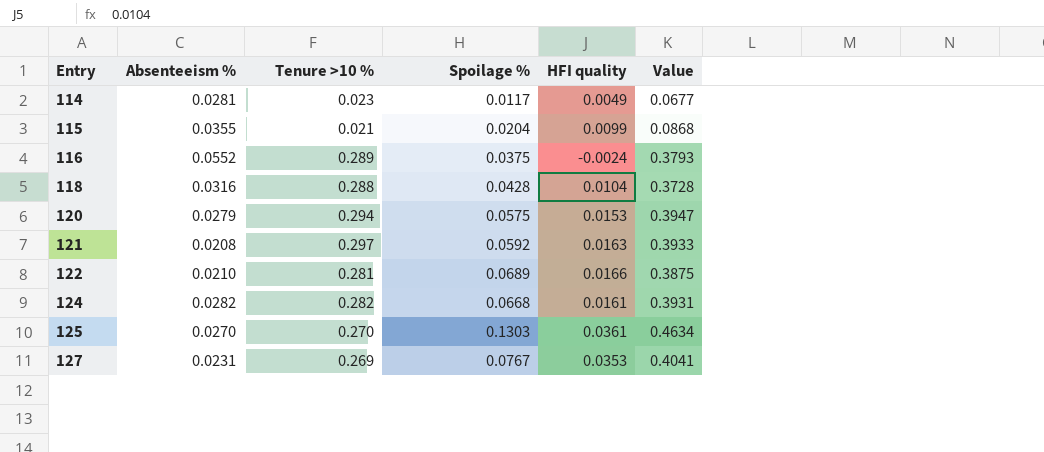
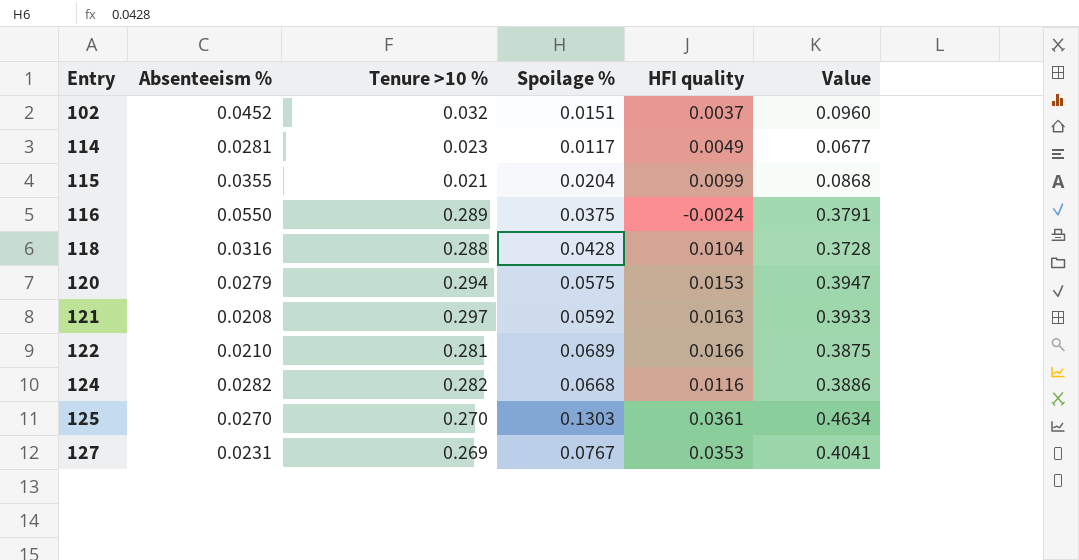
row 102: none -> 0.0452 | 0.032 | 0.0151 | 0.0037 | 0.0960
116 | Absenteeism %: 0.0552 -> 0.0550
116 | Value: 0.3793 -> 0.3791
124 | HFI quality: 0.0161 -> 0.0116
124 | Value: 0.3931 -> 0.3886

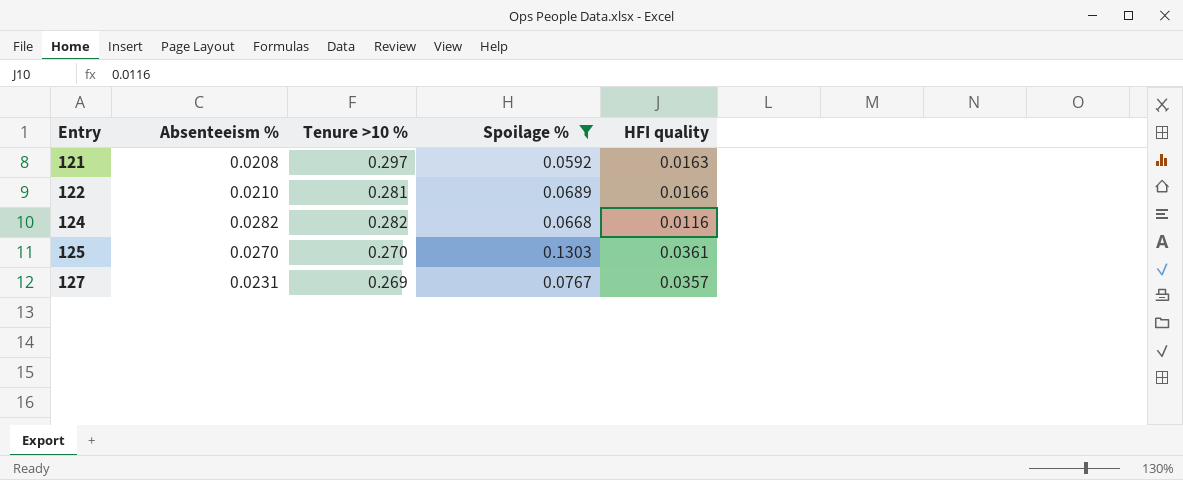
filter: none -> Spoilage % >= 0.0592
column Value | formula: [Absenteeism %] + [Tenure >10 %] + [Spoilage %] + [HFI quality] -> none
127 | HFI quality: 0.0353 -> 0.0357

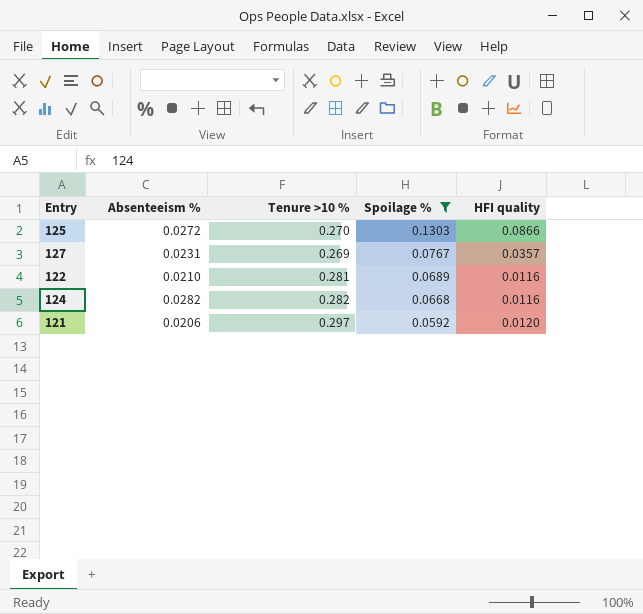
row order: Entry ascending -> Spoilage % descending
125 | Absenteeism %: 0.0270 -> 0.0272
125 | HFI quality: 0.0361 -> 0.0866
122 | HFI quality: 0.0166 -> 0.0116
121 | Absenteeism %: 0.0208 -> 0.0206
121 | HFI quality: 0.0163 -> 0.0120

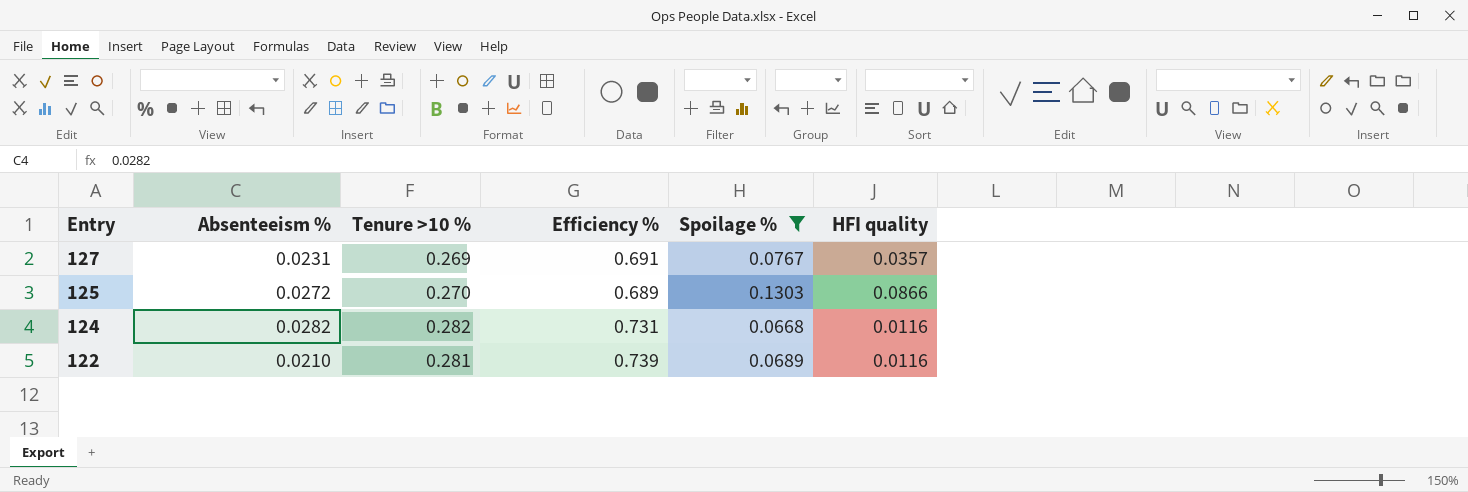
row order: Spoilage % descending -> Entry descending
column Efficiency % | position: none -> 4
row 121: 0.0206 | 0.297 | 0.0592 | 0.0120 -> none

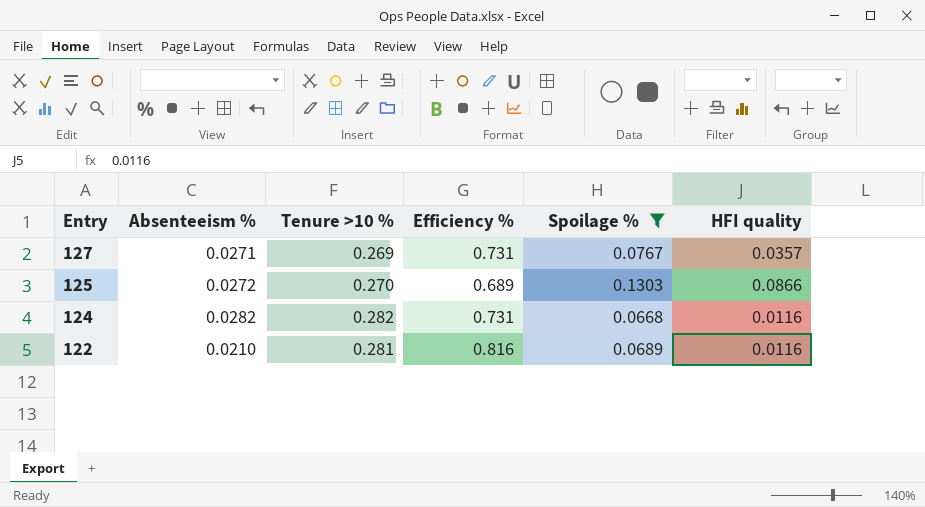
127 | Absenteeism %: 0.0231 -> 0.0271
127 | Efficiency %: 0.691 -> 0.731
122 | Efficiency %: 0.739 -> 0.816

